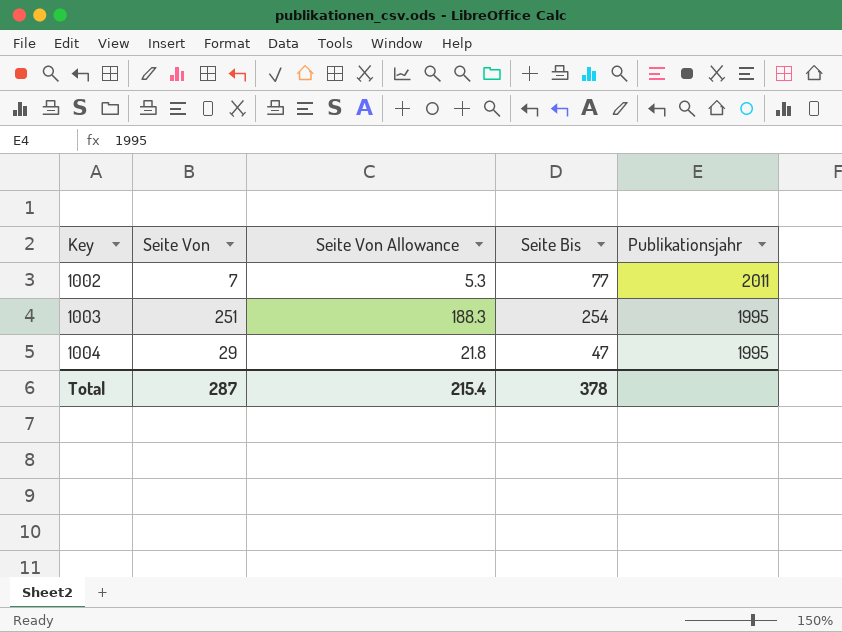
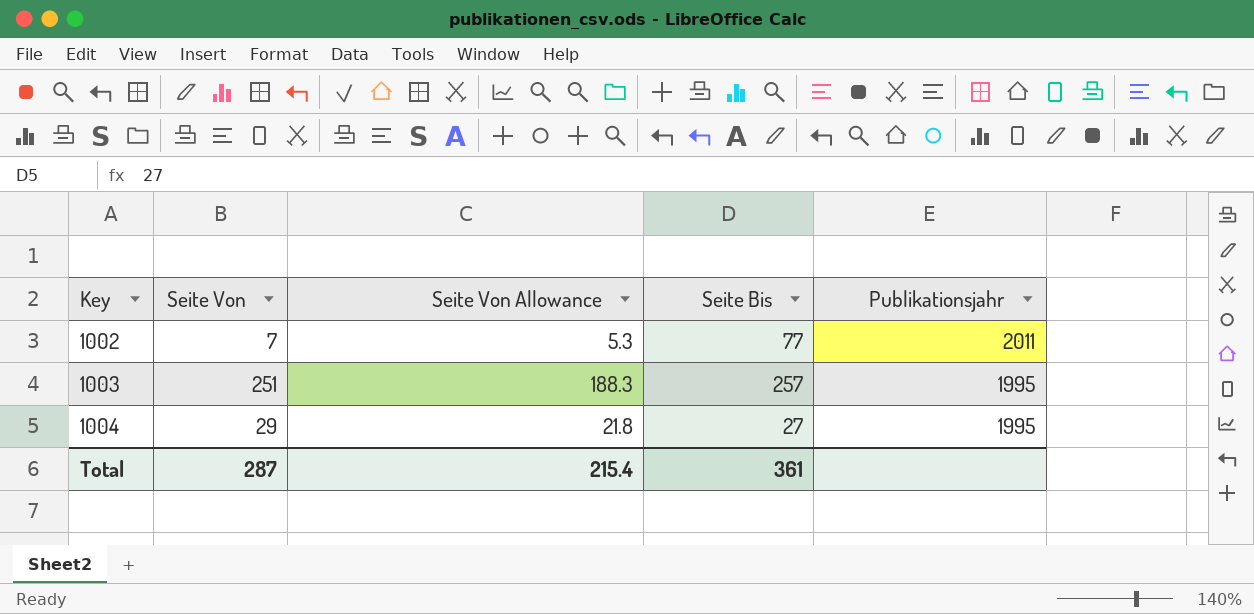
1003 | Seite Bis: 254 -> 257
1004 | Seite Bis: 47 -> 27
Total | Seite Bis: 378 -> 361

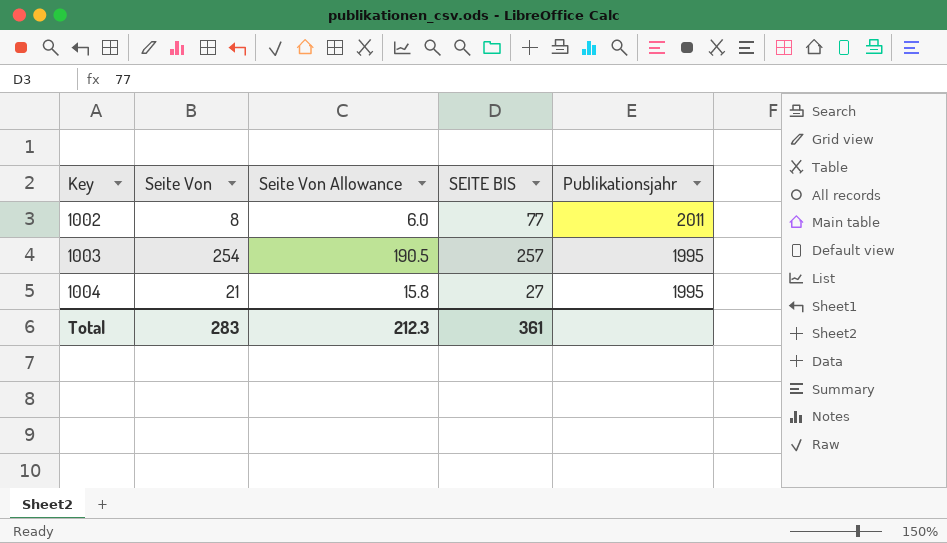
column name: Seite Bis -> SEITE BIS
1002 | Seite Von: 7 -> 8
1002 | Seite Von Allowance: 5.3 -> 6.0
1003 | Seite Von: 251 -> 254
1003 | Seite Von Allowance: 188.3 -> 190.5
1004 | Seite Von: 29 -> 21
1004 | Seite Von Allowance: 21.8 -> 15.8
Total | Seite Von: 287 -> 283
Total | Seite Von Allowance: 215.4 -> 212.3

